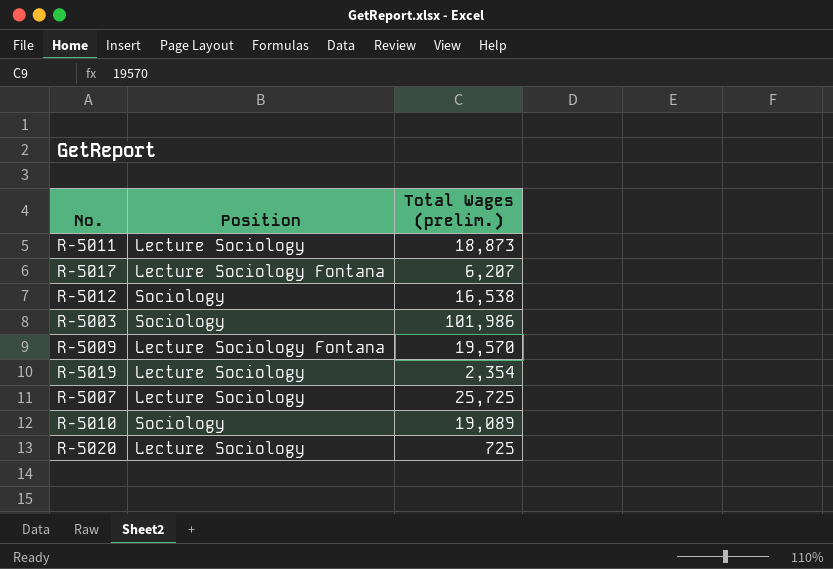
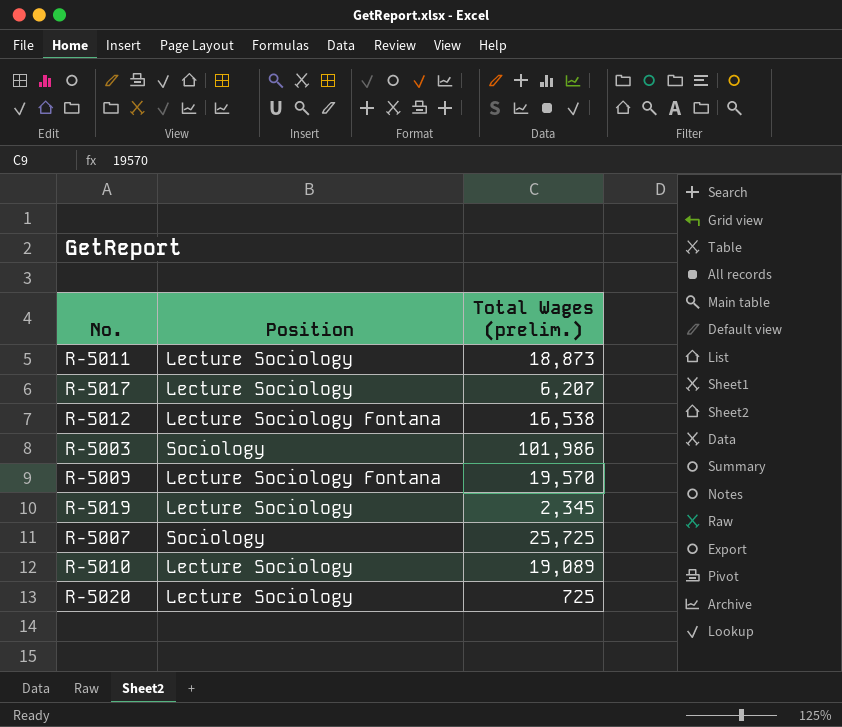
R-5017 | Position: Lecture Sociology Fontana -> Lecture Sociology
R-5012 | Position: Sociology -> Lecture Sociology Fontana
R-5019 | Total Wages (prelim.): 2,354 -> 2,345
R-5007 | Position: Lecture Sociology -> Sociology
R-5010 | Position: Sociology -> Lecture Sociology

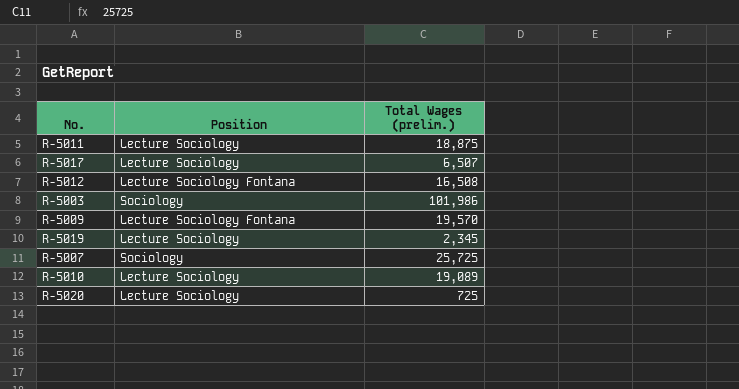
R-5011 | Total Wages (prelim.): 18,873 -> 18,875
R-5017 | Total Wages (prelim.): 6,207 -> 6,507
R-5012 | Total Wages (prelim.): 16,538 -> 16,508

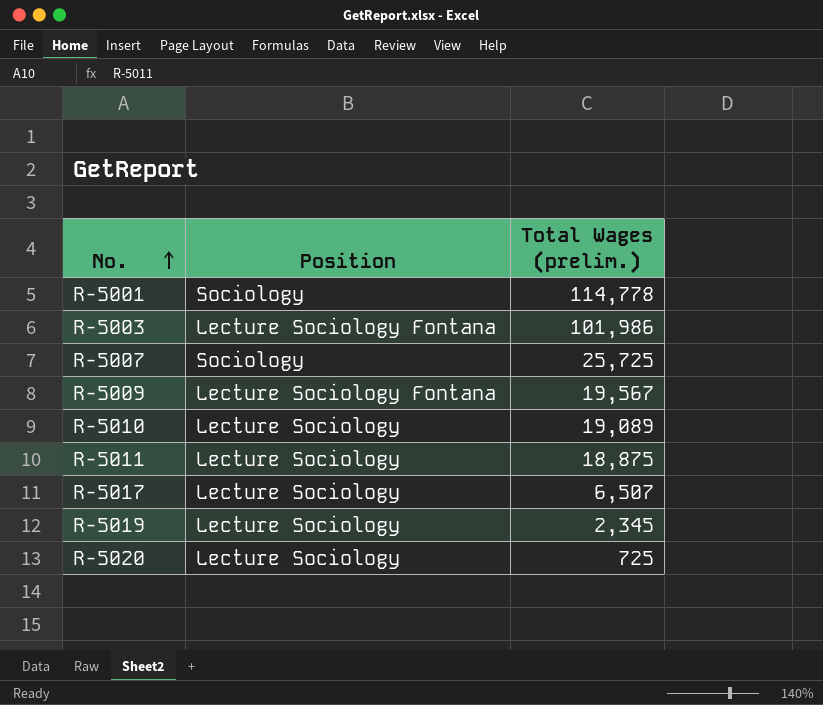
row order: none -> No. ascending
row R-5012: Lecture Sociology Fontana | 16,508 -> none
row R-5001: none -> Sociology | 114,778
R-5003 | Position: Sociology -> Lecture Sociology Fontana
R-5009 | Total Wages (prelim.): 19,570 -> 19,567

